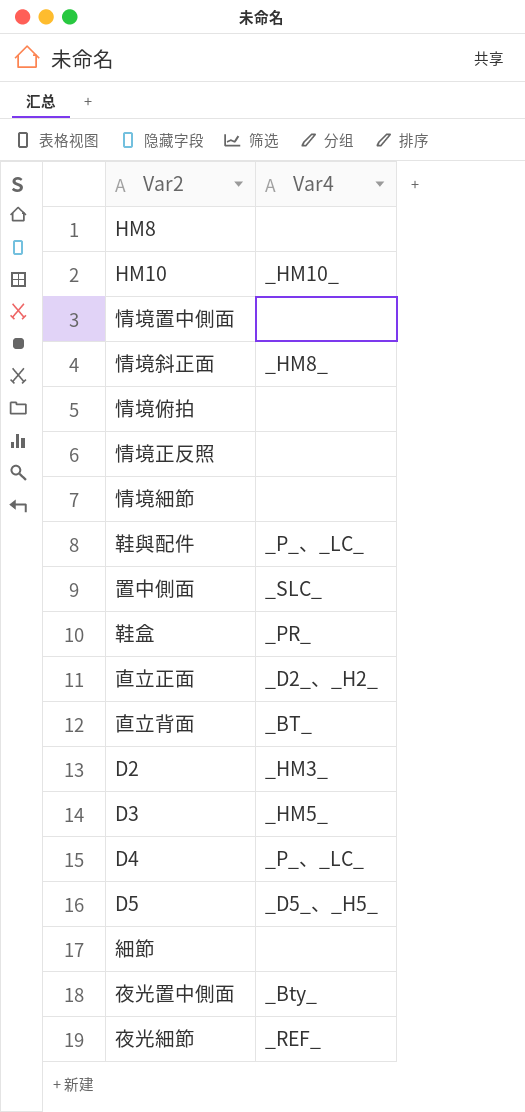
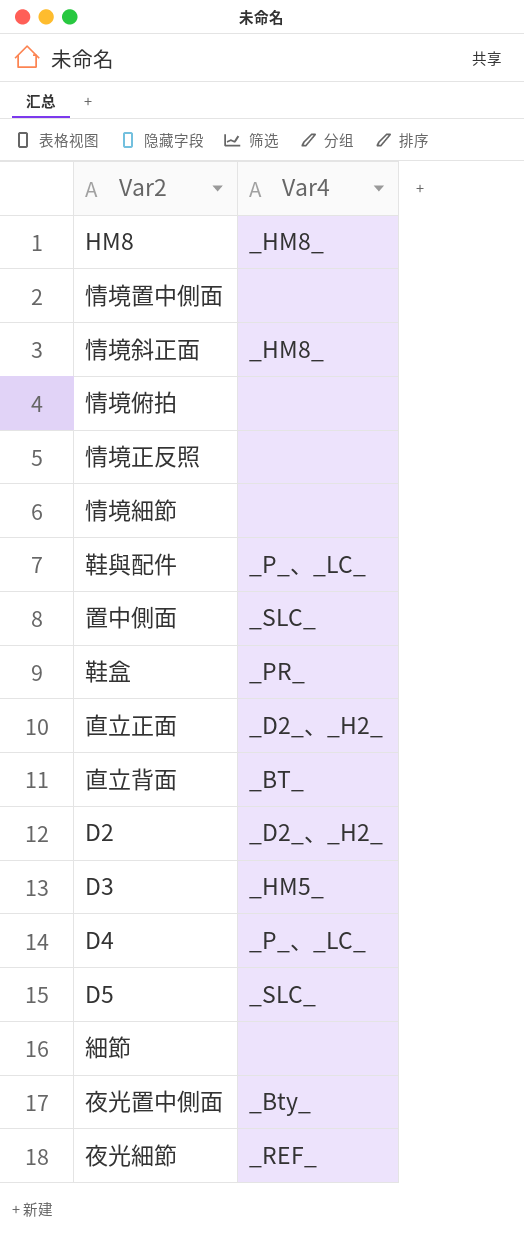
row HM10: _HM10_ -> none
HM8 | Var4: none -> _HM8_
D2 | Var4: _HM3_ -> _D2_、_H2_
D5 | Var4: _D5_、_H5_ -> _SLC_

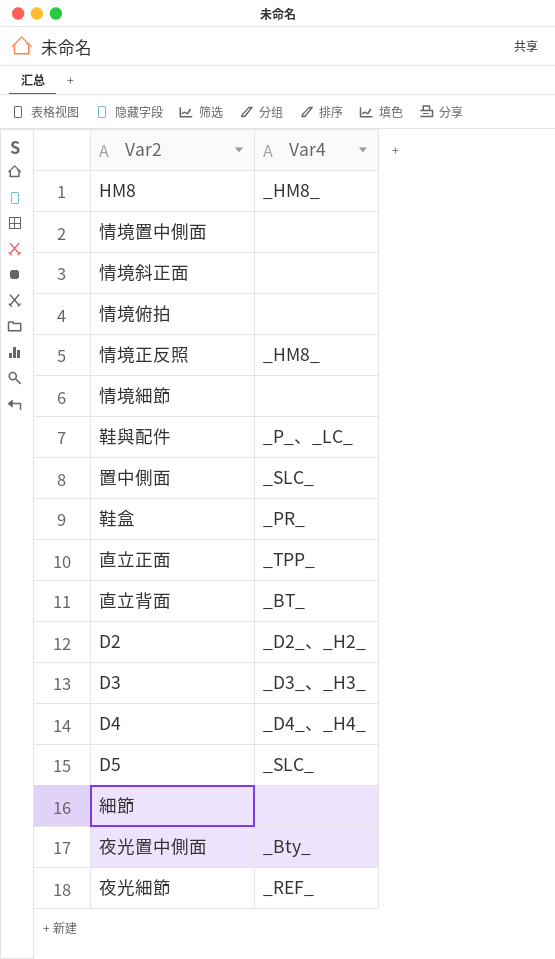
情境斜正面 | Var4: _HM8_ -> none
情境正反照 | Var4: none -> _HM8_
直立正面 | Var4: _D2_、_H2_ -> _TPP_
D3 | Var4: _HM5_ -> _D3_、_H3_
D4 | Var4: _P_、_LC_ -> _D4_、_H4_

